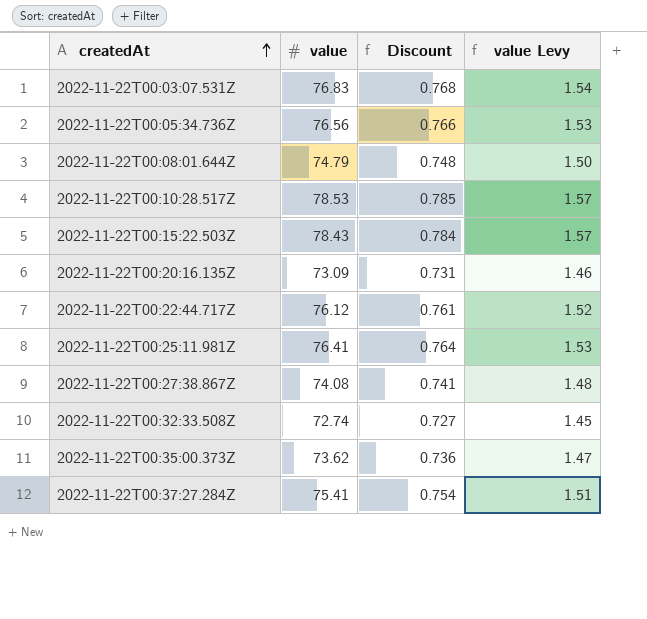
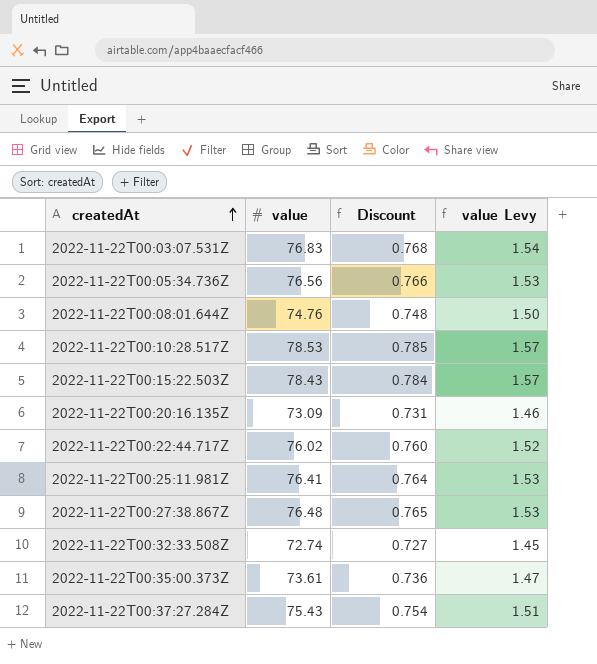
2022-11-22T00:08:01.644Z | value: 74.79 -> 74.76
2022-11-22T00:22:44.717Z | value: 76.12 -> 76.02
2022-11-22T00:22:44.717Z | Discount: 0.761 -> 0.760
2022-11-22T00:27:38.867Z | value: 74.08 -> 76.48
2022-11-22T00:27:38.867Z | Discount: 0.741 -> 0.765
2022-11-22T00:27:38.867Z | value Levy: 1.48 -> 1.53
2022-11-22T00:35:00.373Z | value: 73.62 -> 73.61
2022-11-22T00:37:27.284Z | value: 75.41 -> 75.43

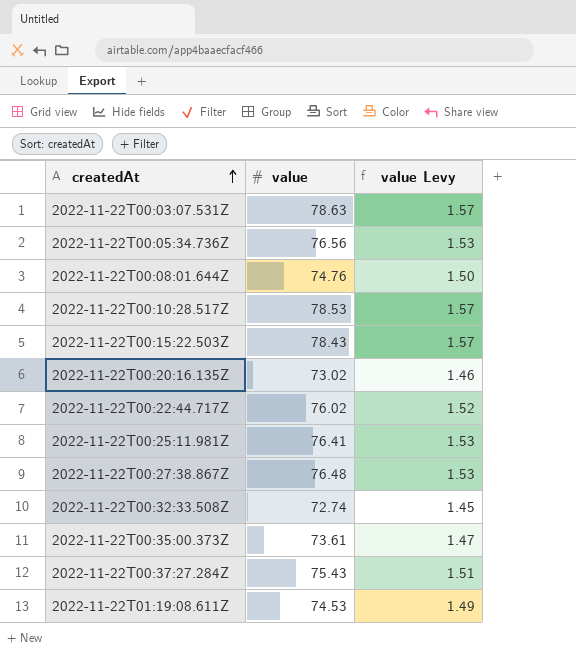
column Discount | formula: [value] * 0.01 -> none
2022-11-22T00:03:07.531Z | value: 76.83 -> 78.63
2022-11-22T00:03:07.531Z | value Levy: 1.54 -> 1.57
2022-11-22T00:20:16.135Z | value: 73.09 -> 73.02
row 2022-11-22T01:19:08.611Z: none -> 74.53 | 1.49

